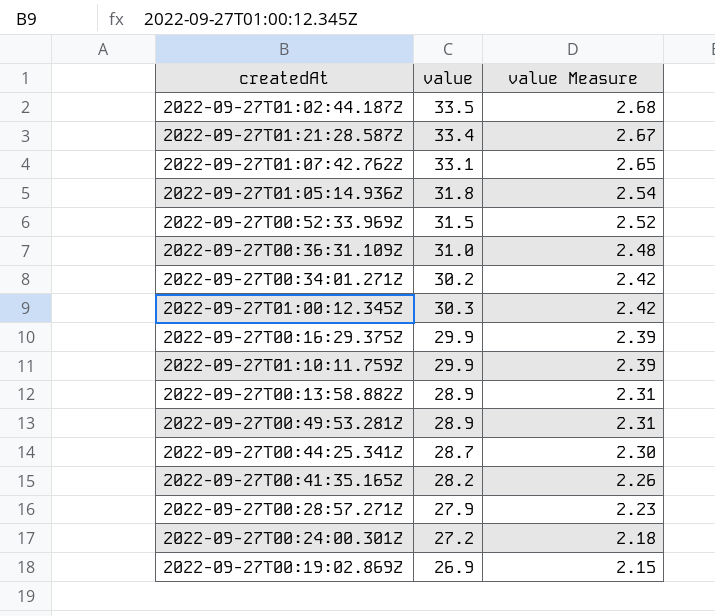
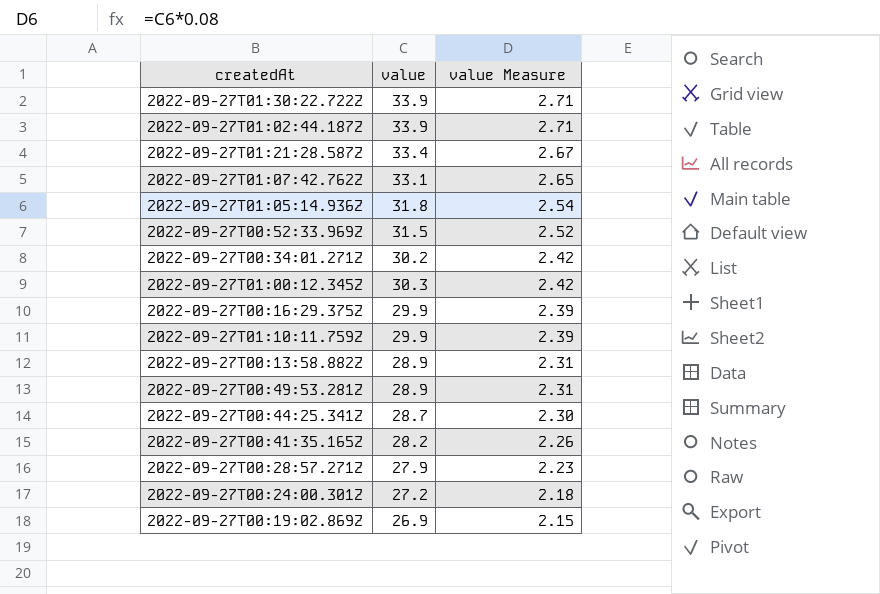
row 2022-09-27T00:36:31.109Z: 31.0 | 2.48 -> none
row 2022-09-27T01:30:22.722Z: none -> 33.9 | 2.71
2022-09-27T01:02:44.187Z | value: 33.5 -> 33.9
2022-09-27T01:02:44.187Z | value Measure: 2.68 -> 2.71

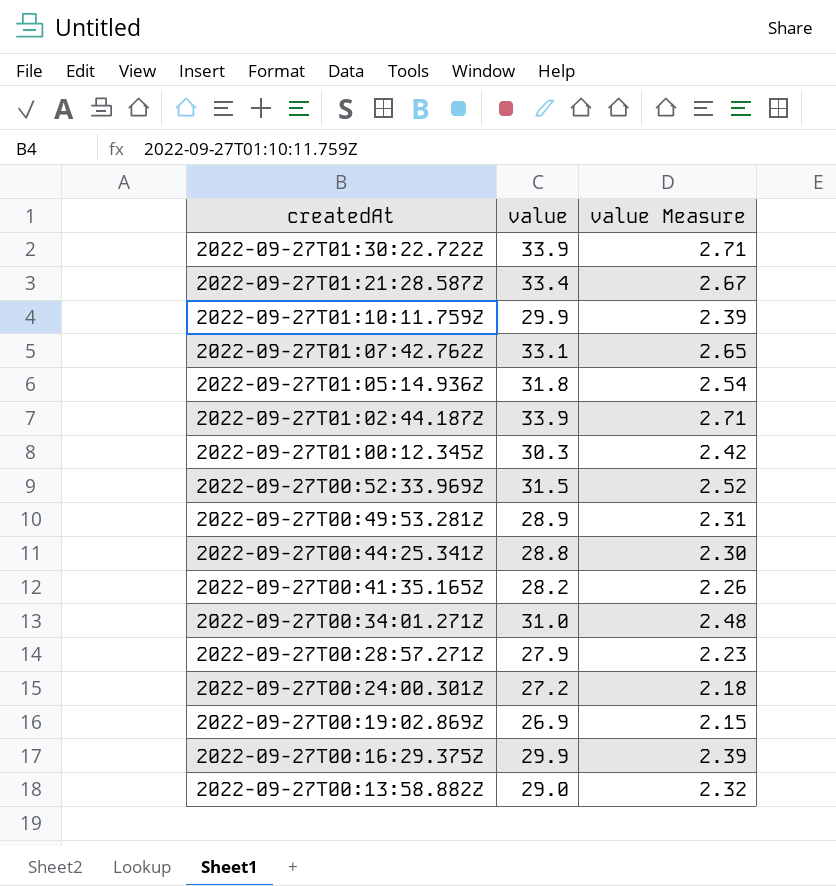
row order: value Measure descending -> createdAt descending
2022-09-27T00:44:25.341Z | value: 28.7 -> 28.8
2022-09-27T00:34:01.271Z | value: 30.2 -> 31.0
2022-09-27T00:34:01.271Z | value Measure: 2.42 -> 2.48
2022-09-27T00:13:58.882Z | value: 28.9 -> 29.0
2022-09-27T00:13:58.882Z | value Measure: 2.31 -> 2.32

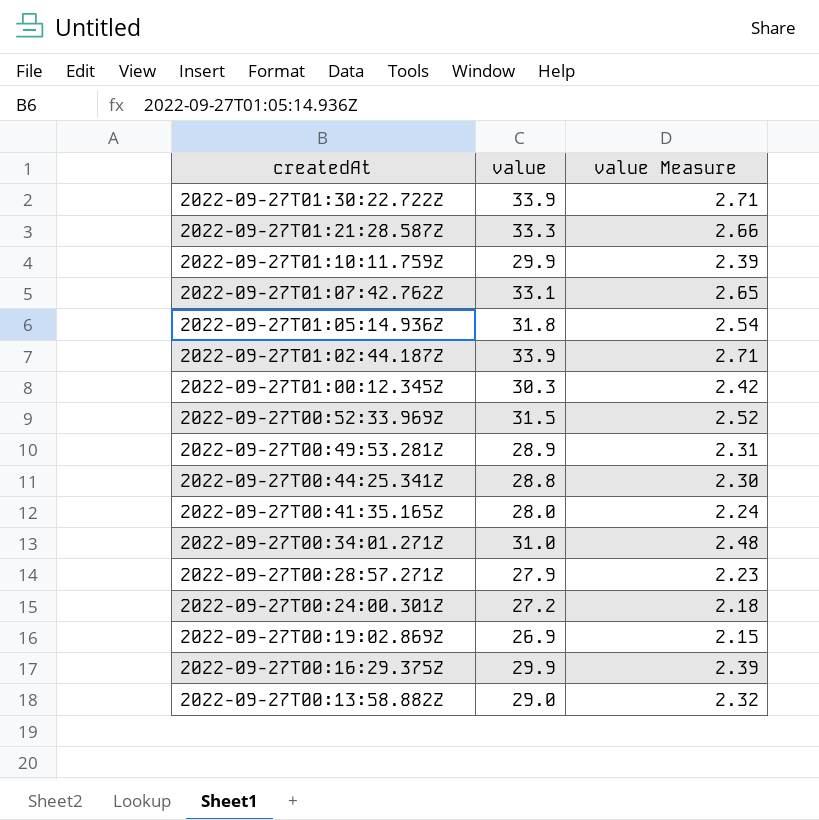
2022-09-27T01:21:28.587Z | value: 33.4 -> 33.3
2022-09-27T01:21:28.587Z | value Measure: 2.67 -> 2.66
2022-09-27T00:41:35.165Z | value: 28.2 -> 28.0
2022-09-27T00:41:35.165Z | value Measure: 2.26 -> 2.24

